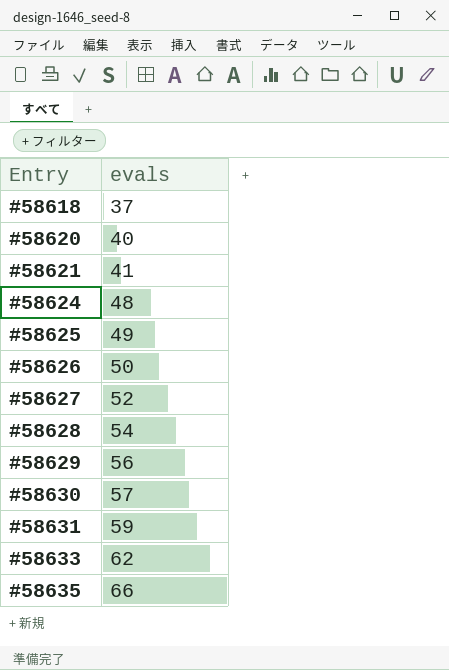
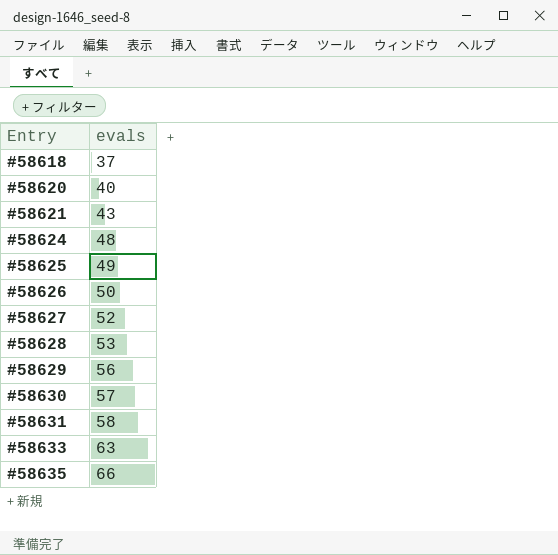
#58621 | evals: 41 -> 43
#58628 | evals: 54 -> 53
#58631 | evals: 59 -> 58
#58633 | evals: 62 -> 63

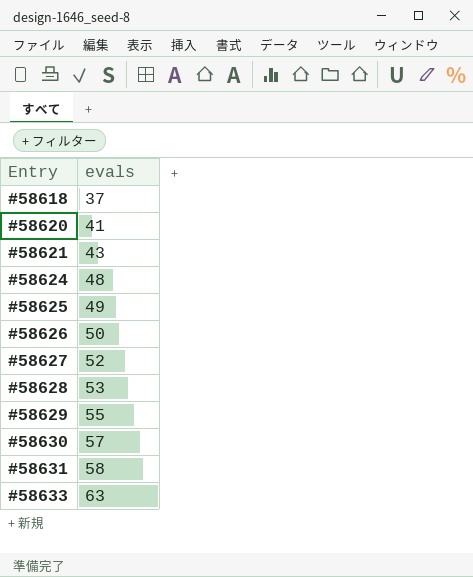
row #58635: 66 -> none
#58620 | evals: 40 -> 41
#58629 | evals: 56 -> 55

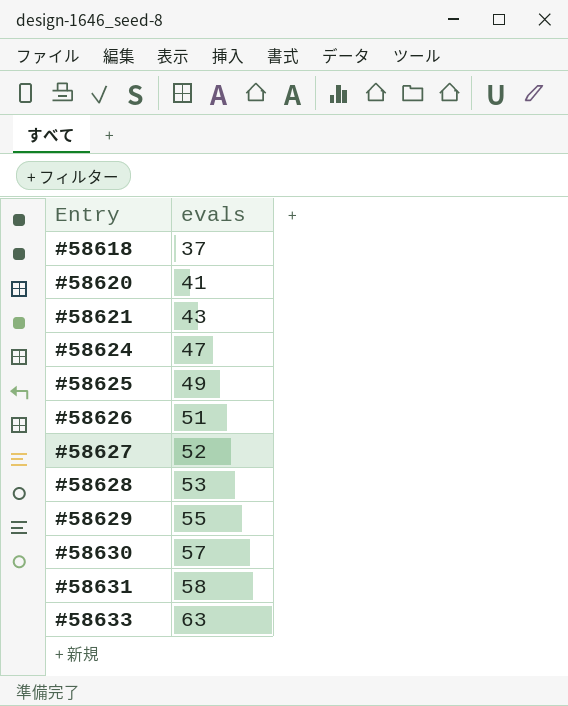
#58624 | evals: 48 -> 47
#58626 | evals: 50 -> 51

